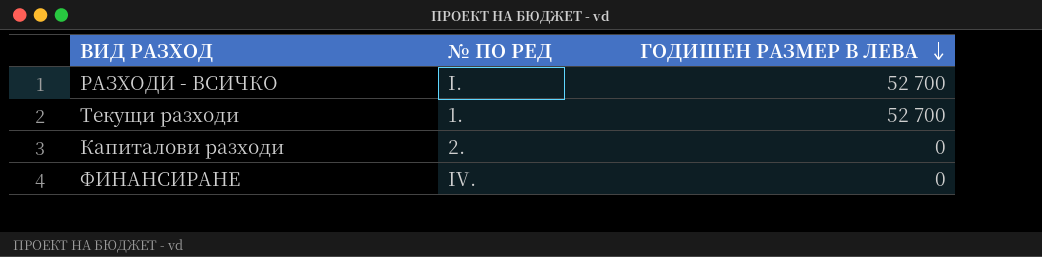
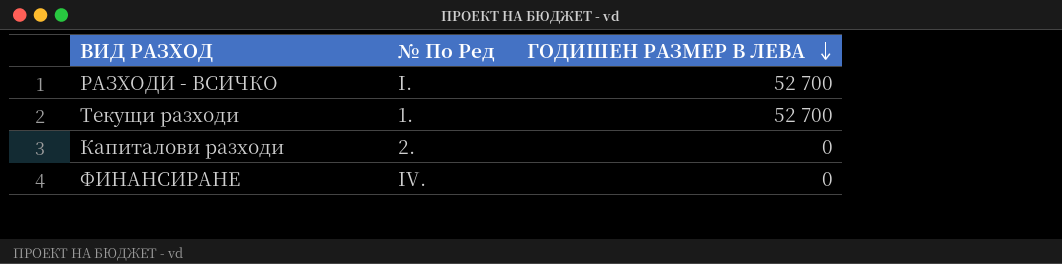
column name: № ПО РЕД -> № По Ред

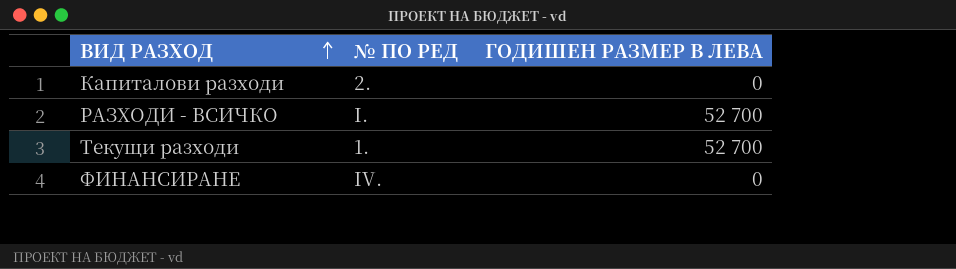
row order: ГОДИШЕН РАЗМЕР В ЛЕВА descending -> ВИД РАЗХОД ascending
column name: № По Ред -> № ПО РЕД

